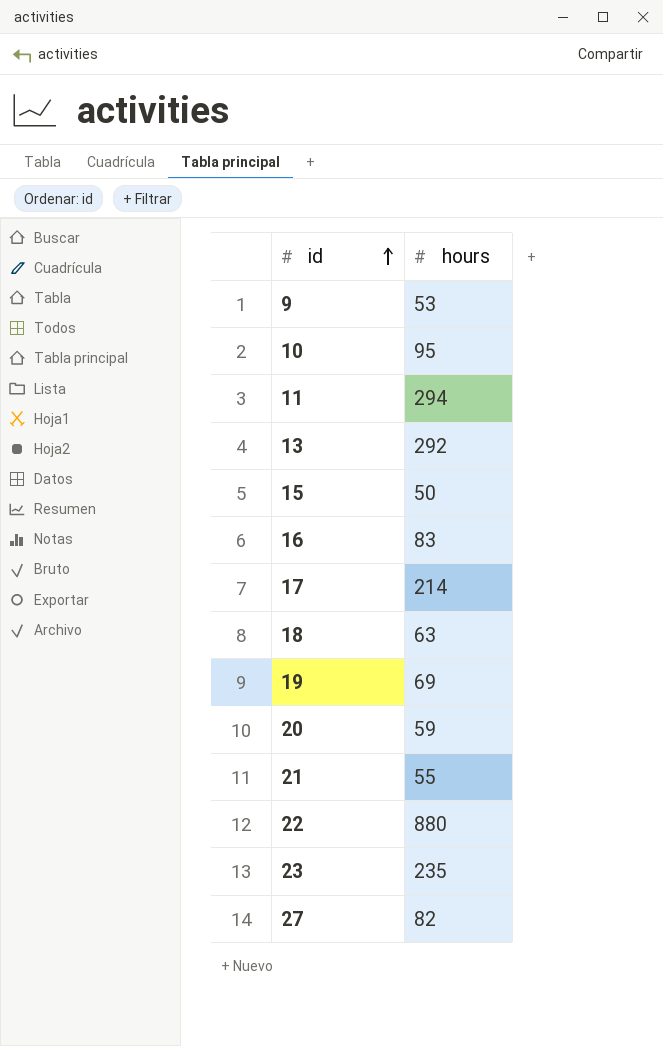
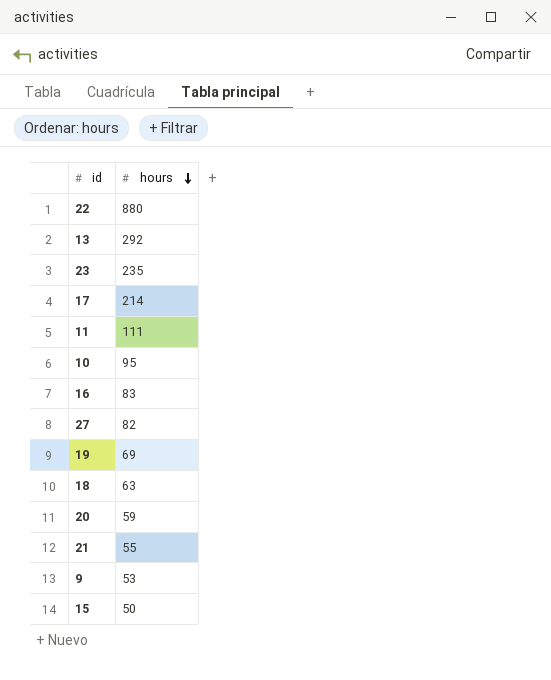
row order: id ascending -> hours descending
11 | hours: 294 -> 111

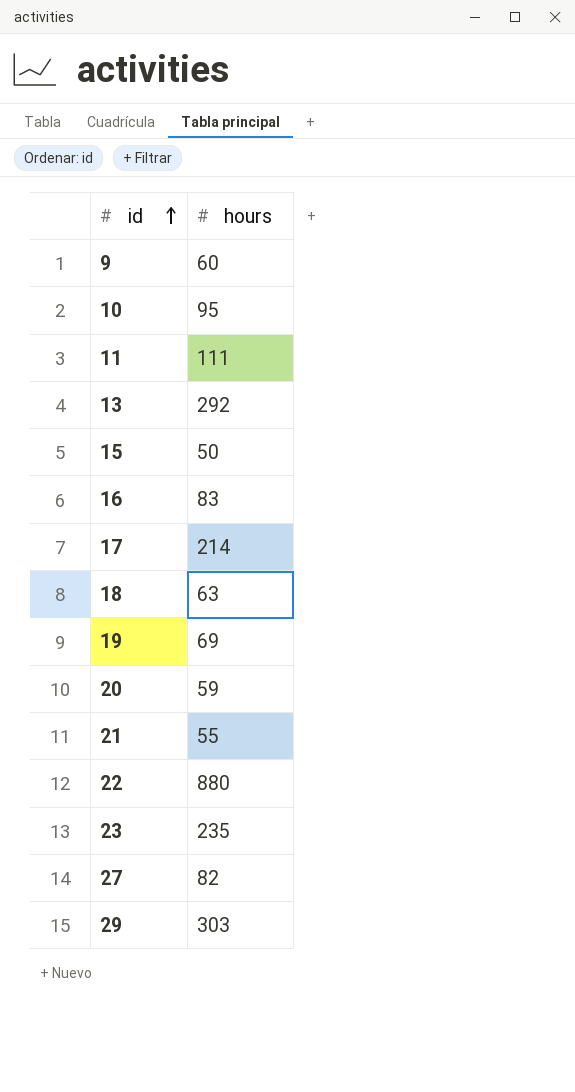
row order: hours descending -> id ascending
9 | hours: 53 -> 60
row 29: none -> 303

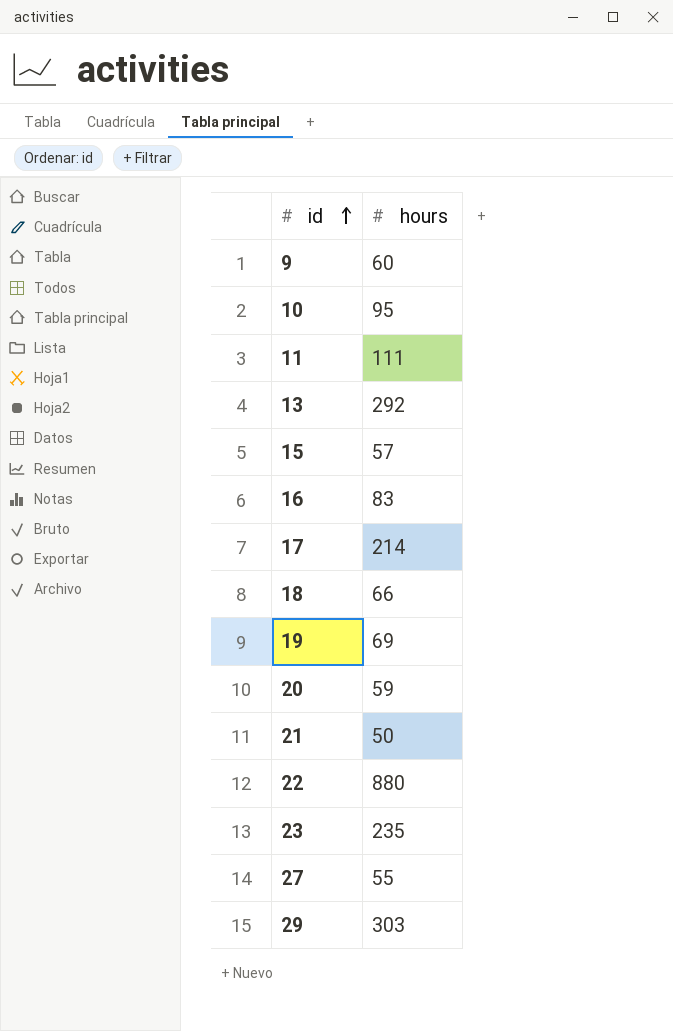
15 | hours: 50 -> 57
18 | hours: 63 -> 66
21 | hours: 55 -> 50
27 | hours: 82 -> 55

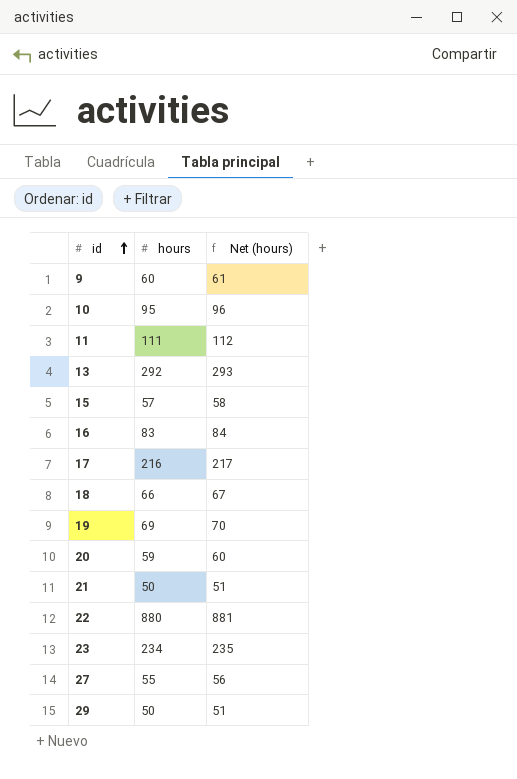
column Net (hours) | formula: none -> [hours] + 1
17 | hours: 214 -> 216
23 | hours: 235 -> 234
29 | hours: 303 -> 50

